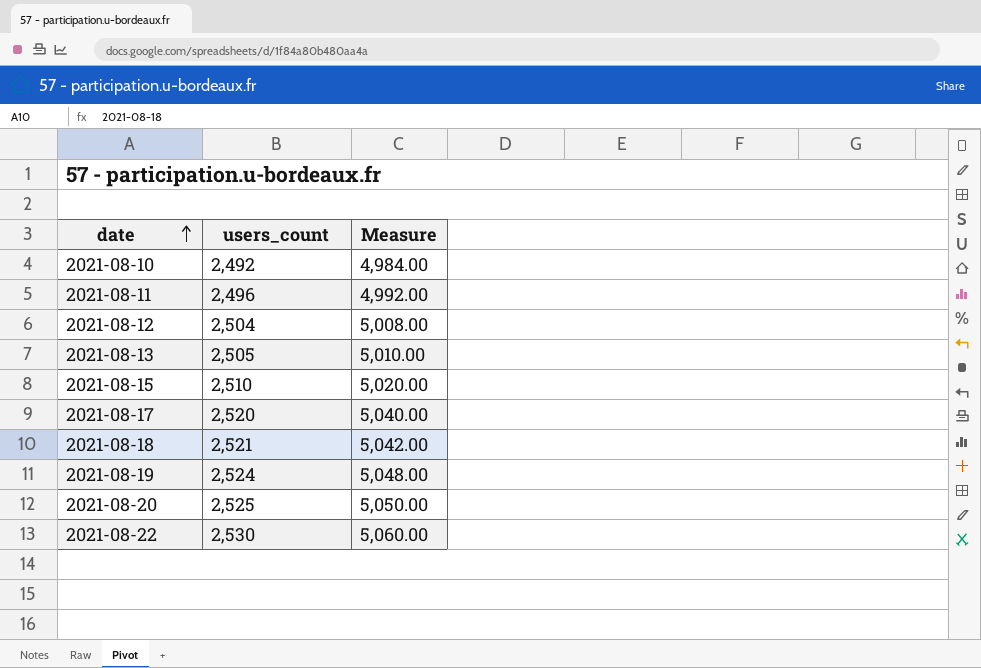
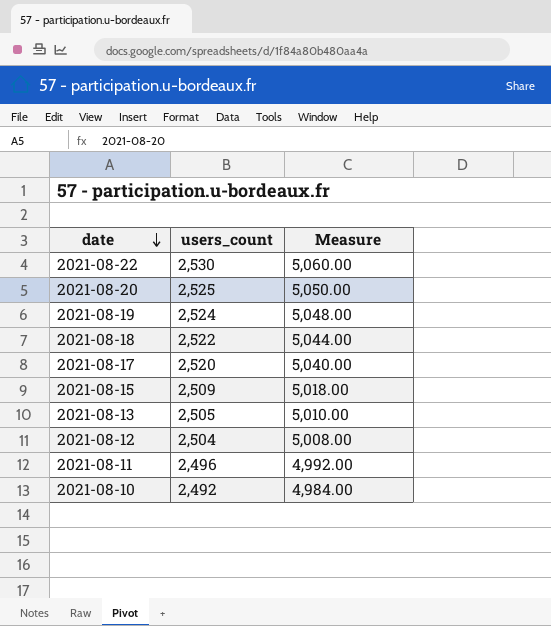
row order: date ascending -> date descending
2021-08-18 | users_count: 2,521 -> 2,522
2021-08-18 | Measure: 5,042.00 -> 5,044.00
2021-08-15 | users_count: 2,510 -> 2,509
2021-08-15 | Measure: 5,020.00 -> 5,018.00

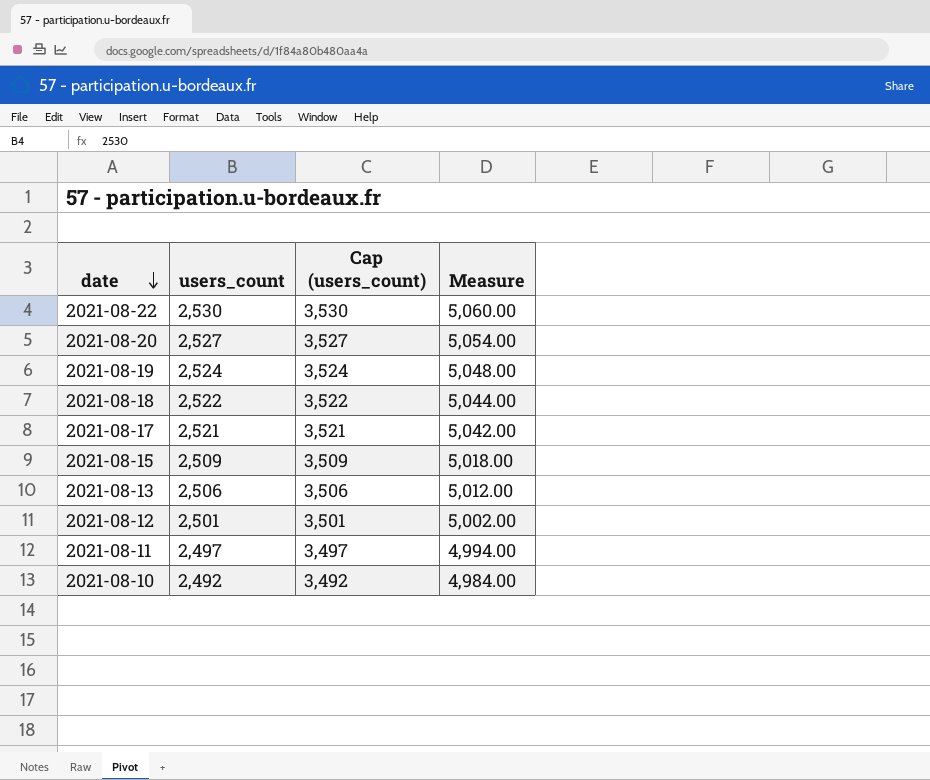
column Cap (users_count) | formula: none -> [users_count] + 1000
2021-08-20 | users_count: 2,525 -> 2,527
2021-08-20 | Measure: 5,050.00 -> 5,054.00
2021-08-17 | users_count: 2,520 -> 2,521
2021-08-17 | Measure: 5,040.00 -> 5,042.00
2021-08-13 | users_count: 2,505 -> 2,506
2021-08-13 | Measure: 5,010.00 -> 5,012.00
2021-08-12 | users_count: 2,504 -> 2,501
2021-08-12 | Measure: 5,008.00 -> 5,002.00
2021-08-11 | users_count: 2,496 -> 2,497
2021-08-11 | Measure: 4,992.00 -> 4,994.00

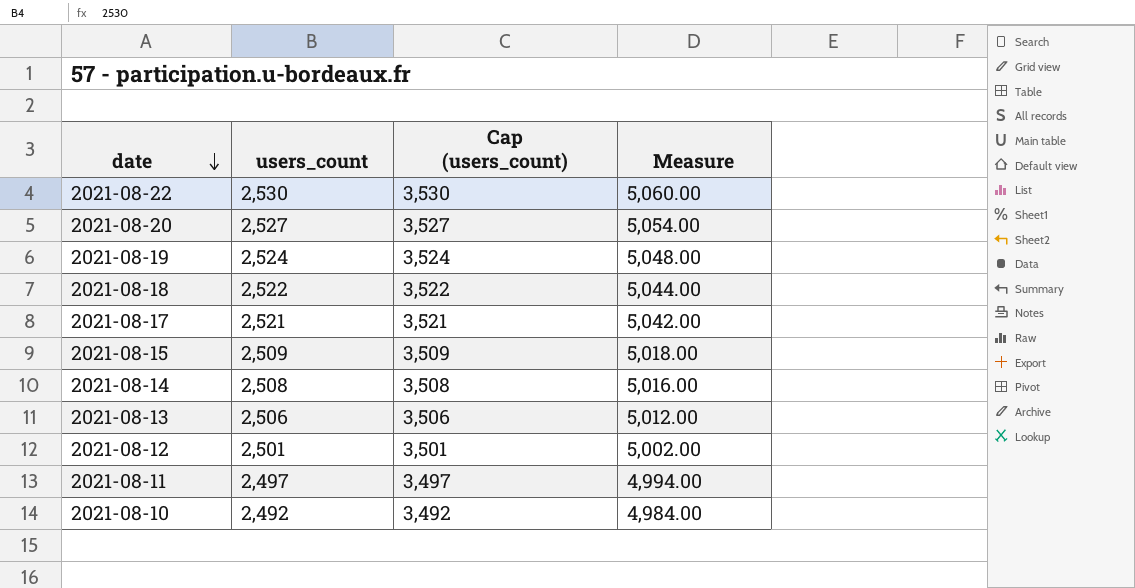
row 2021-08-14: none -> 2,508 | 3,508 | 5,016.00

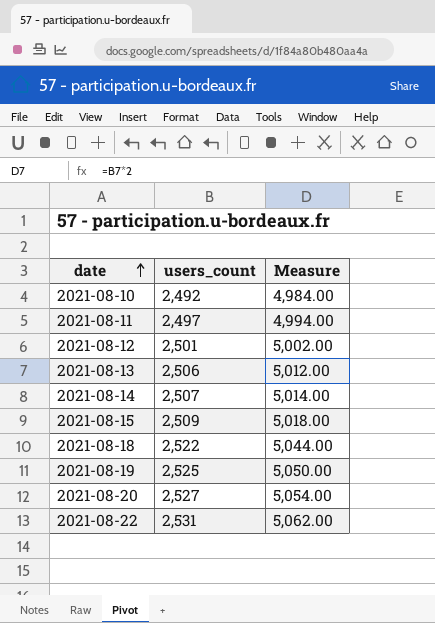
row order: date descending -> date ascending
column Cap (users_count) | formula: [users_count] + 1000 -> none
row 2021-08-17: 2,521 | 3,521 | 5,042.00 -> none
2021-08-14 | users_count: 2,508 -> 2,507
2021-08-14 | Measure: 5,016.00 -> 5,014.00
2021-08-19 | users_count: 2,524 -> 2,525
2021-08-19 | Measure: 5,048.00 -> 5,050.00
2021-08-22 | users_count: 2,530 -> 2,531
2021-08-22 | Measure: 5,060.00 -> 5,062.00

